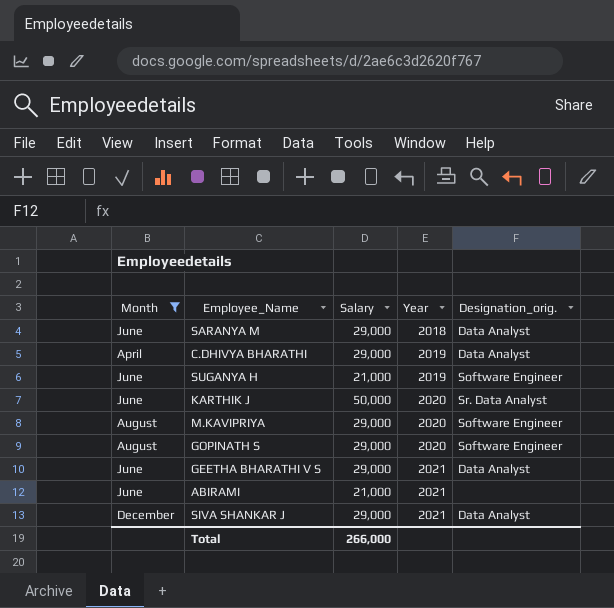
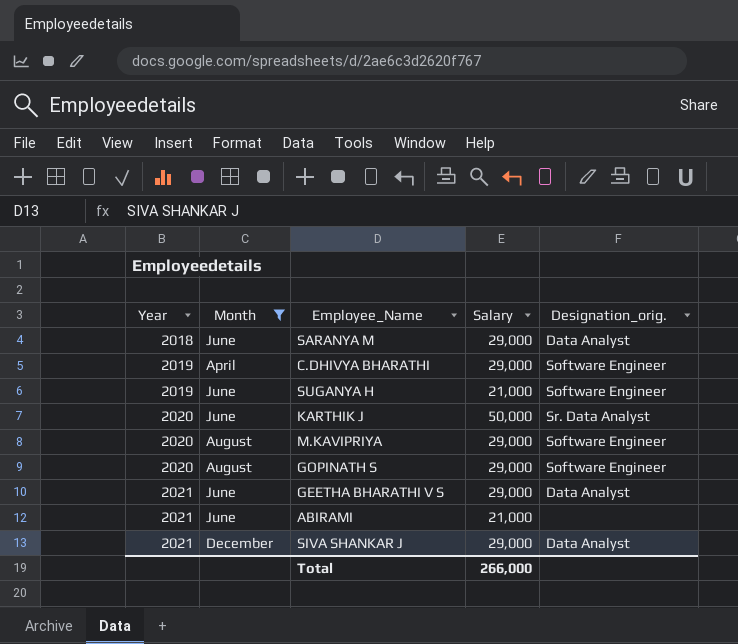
column Year | position: 4 -> 1
C.DHIVYA BHARATHI | Designation_orig.: Data Analyst -> Software Engineer

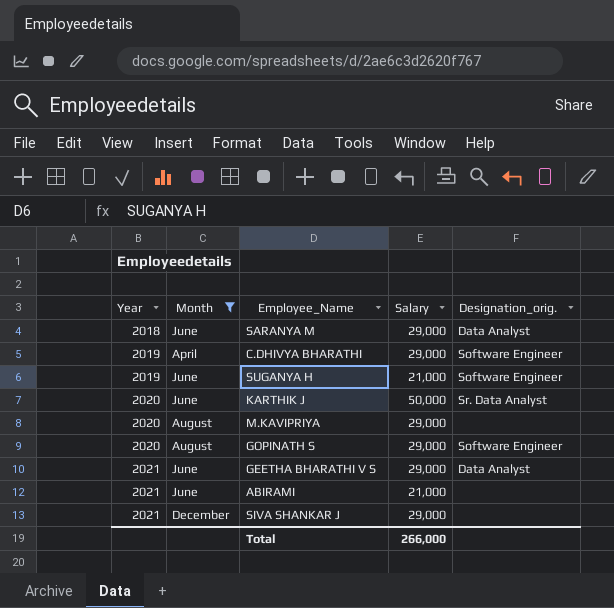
M.KAVIPRIYA | Designation_orig.: Software Engineer -> none
SIVA SHANKAR J | Designation_orig.: Data Analyst -> none

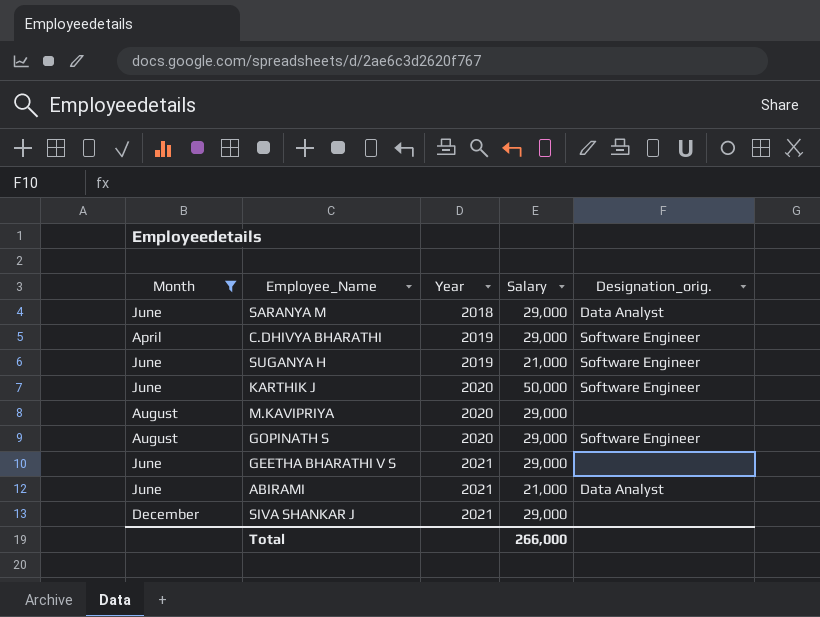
column Year | position: 1 -> 3
KARTHIK J | Designation_orig.: Sr. Data Analyst -> Software Engineer
GEETHA BHARATHI V S | Designation_orig.: Data Analyst -> none
ABIRAMI | Designation_orig.: none -> Data Analyst

